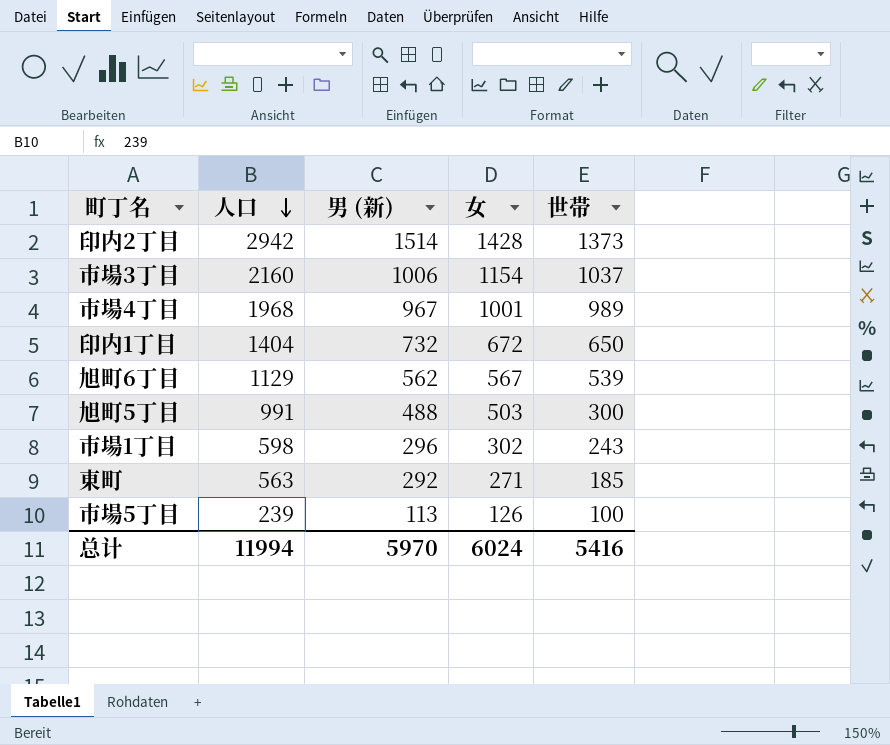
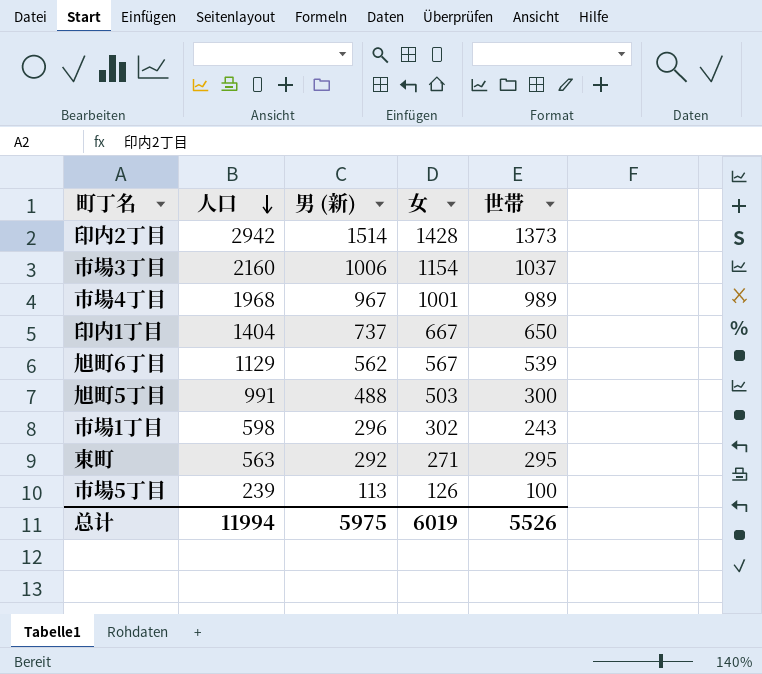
印内1丁目 | 男 (新): 732 -> 737
印内1丁目 | 女: 672 -> 667
東町 | 世帯: 185 -> 295
总计 | 男 (新): 5970 -> 5975
总计 | 女: 6024 -> 6019
总计 | 世帯: 5416 -> 5526

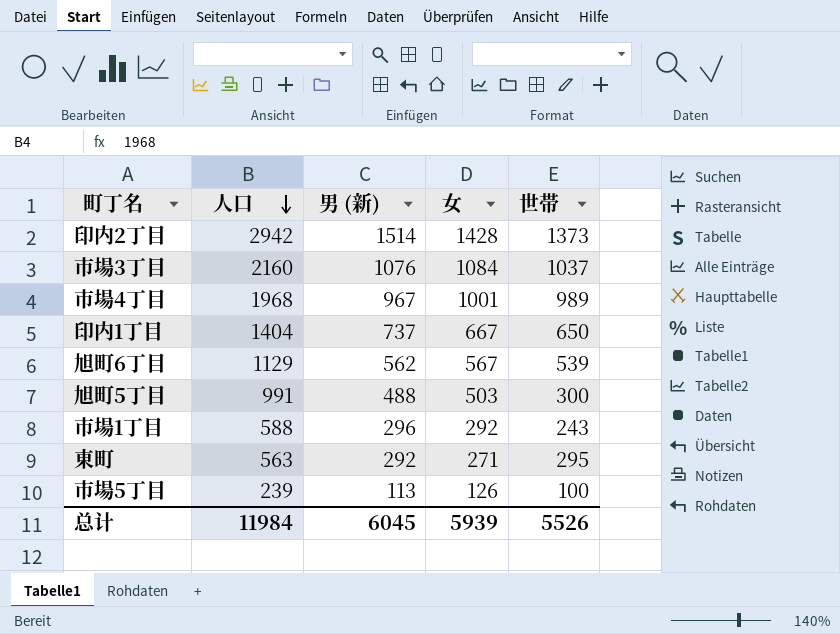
市場3丁目 | 男 (新): 1006 -> 1076
市場3丁目 | 女: 1154 -> 1084
市場1丁目 | 人口: 598 -> 588
市場1丁目 | 女: 302 -> 292
总计 | 人口: 11994 -> 11984
总计 | 男 (新): 5975 -> 6045
总计 | 女: 6019 -> 5939

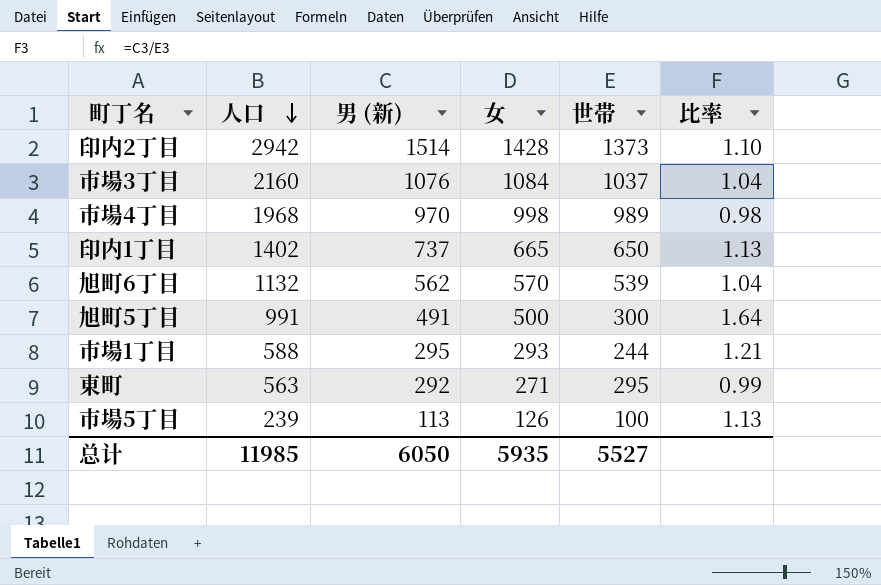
column 比率 | formula: none -> [男 (新)] / [世帯]
市場4丁目 | 男 (新): 967 -> 970
市場4丁目 | 女: 1001 -> 998
印内1丁目 | 人口: 1404 -> 1402
印内1丁目 | 女: 667 -> 665
旭町6丁目 | 人口: 1129 -> 1132
旭町6丁目 | 女: 567 -> 570
旭町5丁目 | 男 (新): 488 -> 491
旭町5丁目 | 女: 503 -> 500
市場1丁目 | 男 (新): 296 -> 295
市場1丁目 | 女: 292 -> 293
市場1丁目 | 世帯: 243 -> 244
总计 | 人口: 11984 -> 11985
总计 | 男 (新): 6045 -> 6050
总计 | 女: 5939 -> 5935
总计 | 世帯: 5526 -> 5527

